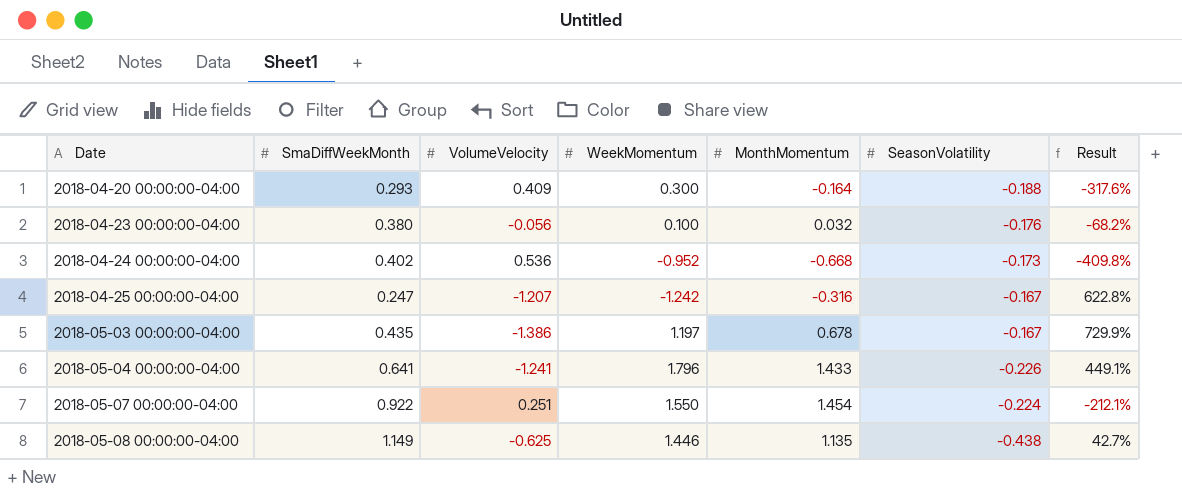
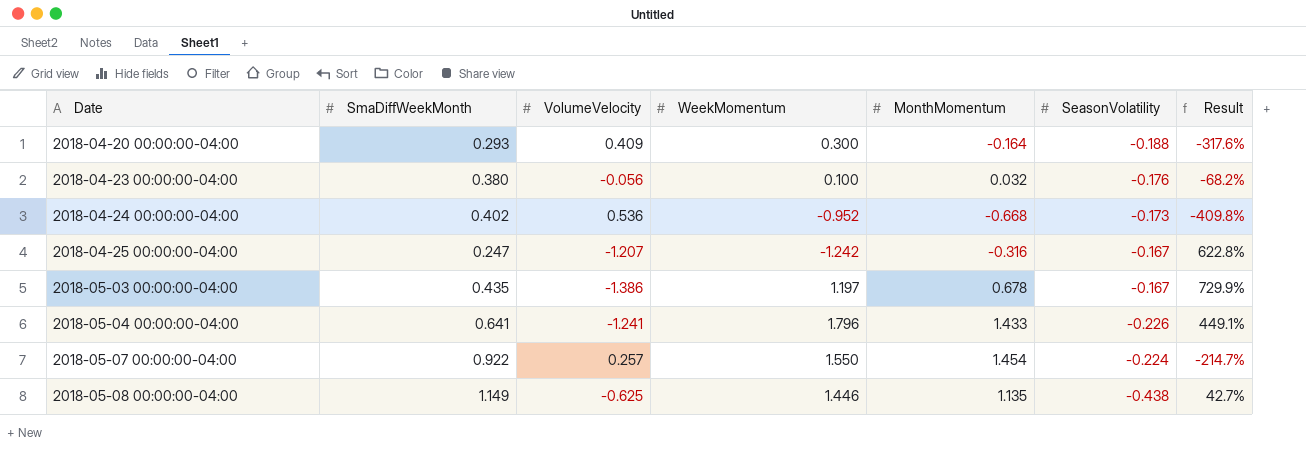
2018-05-07 00:00:00-04:00 | VolumeVelocity: 0.251 -> 0.257
2018-05-07 00:00:00-04:00 | Result: -212.1% -> -214.7%

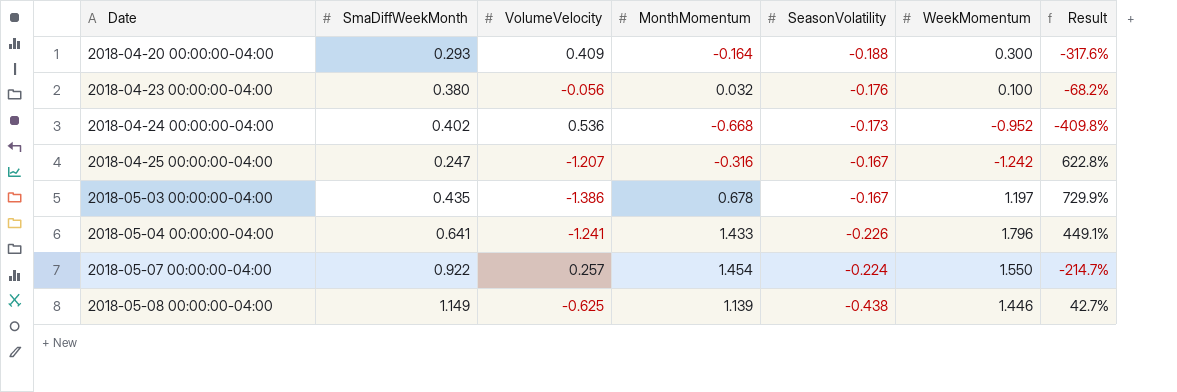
column WeekMomentum | position: 4 -> 6
2018-05-08 00:00:00-04:00 | MonthMomentum: 1.135 -> 1.139

